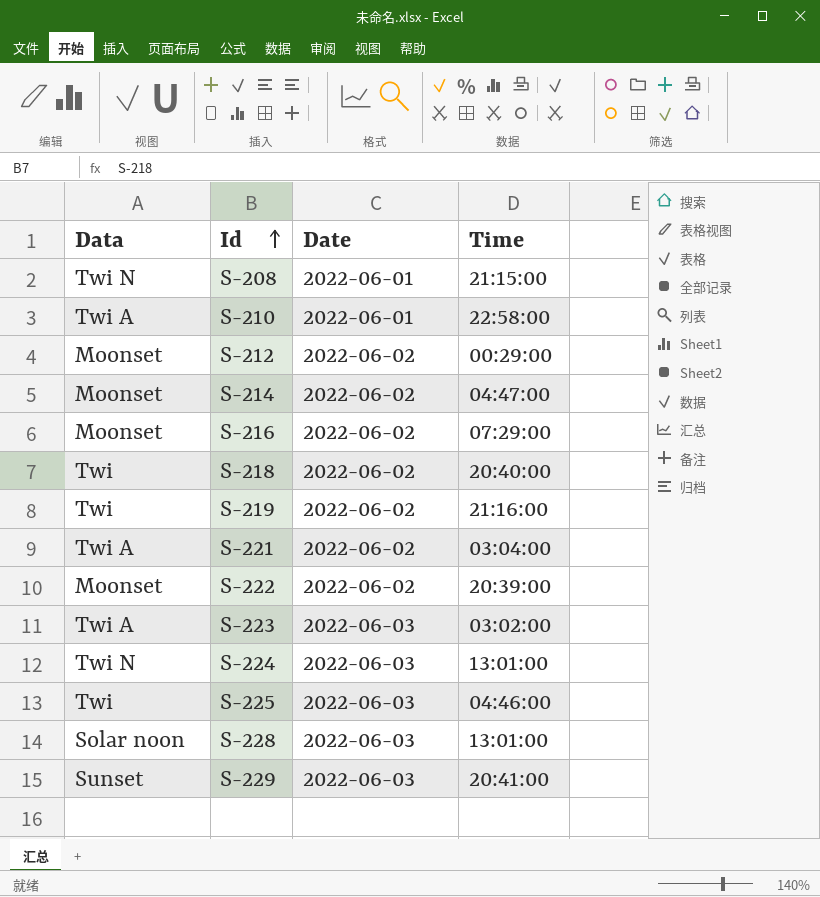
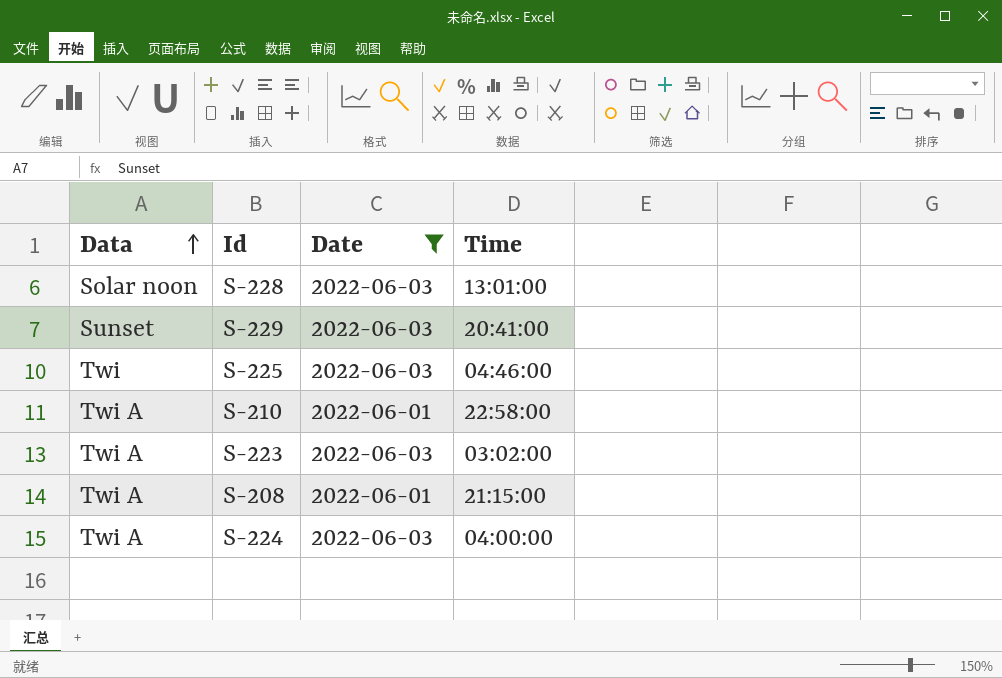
filter: none -> Date != 2022-06-02
row order: Id ascending -> Data ascending
S-208 | Data: Twi N -> Twi A
S-224 | Data: Twi N -> Twi A
S-224 | Time: 13:01:00 -> 04:00:00

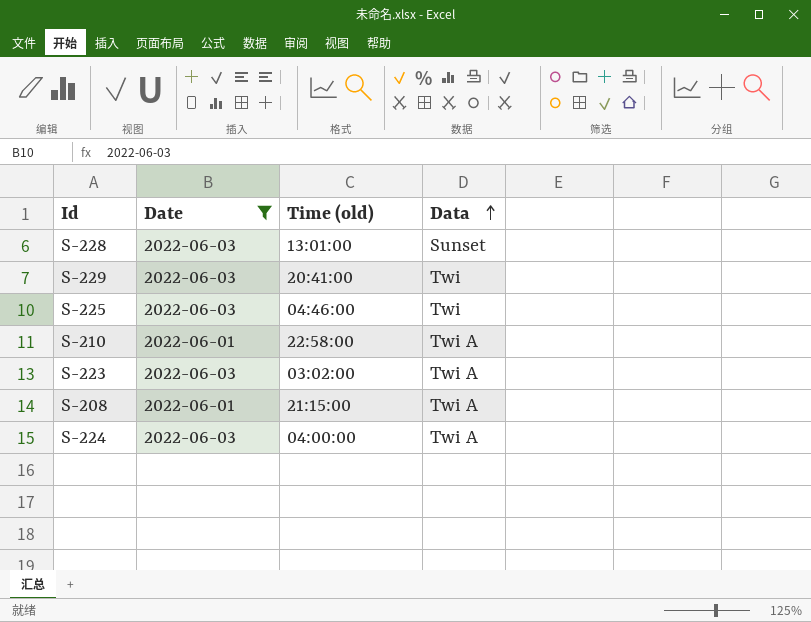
column name: Time -> Time (old)
column Data | position: 1 -> 4
S-228 | Data: Solar noon -> Sunset
S-229 | Data: Sunset -> Twi

